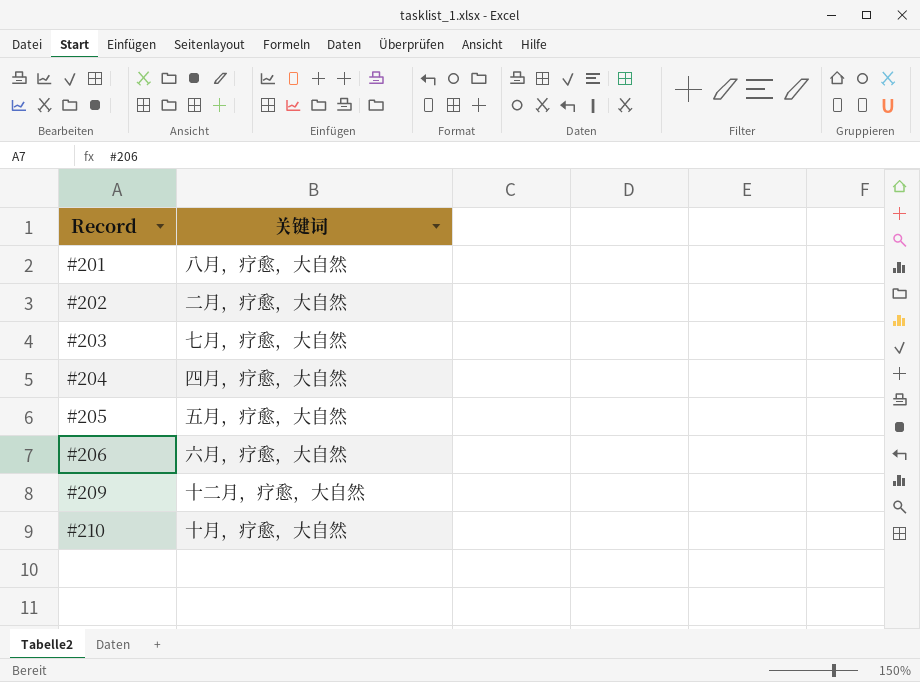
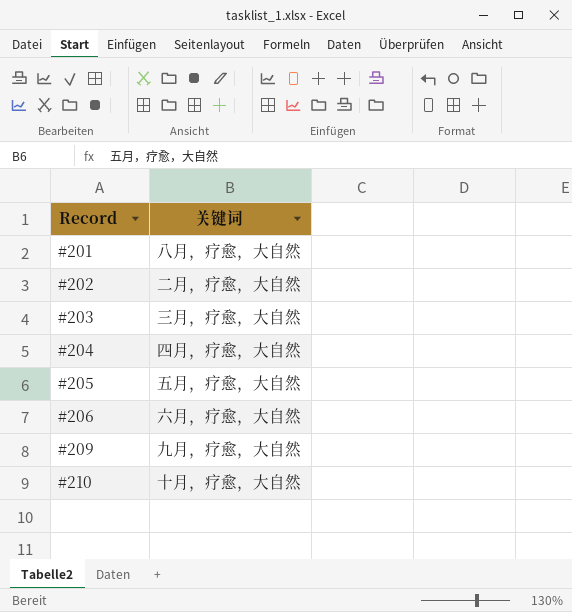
#203 | 关键词: 七月，疗愈，大自然 -> 三月，疗愈，大自然
#209 | 关键词: 十二月，疗愈，大自然 -> 九月，疗愈，大自然

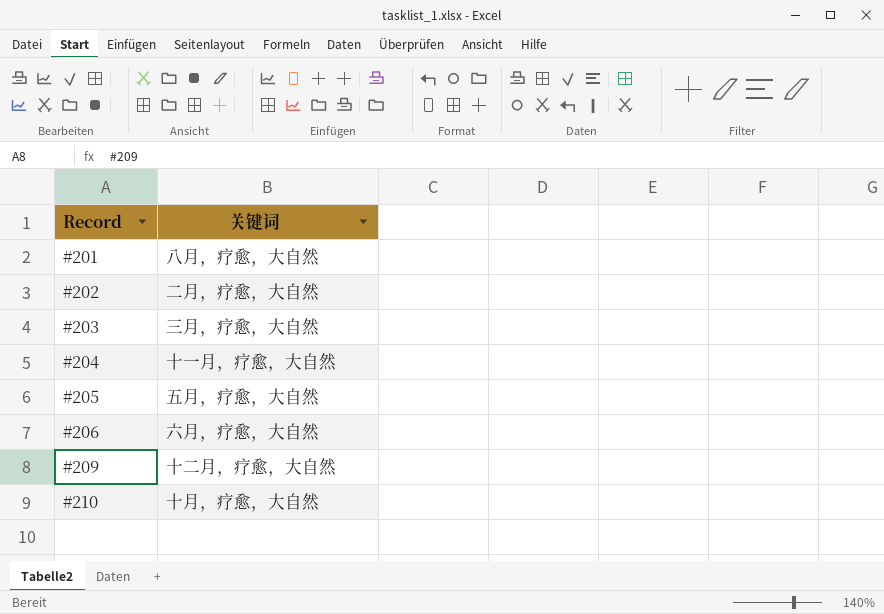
#204 | 关键词: 四月，疗愈，大自然 -> 十一月，疗愈，大自然
#209 | 关键词: 九月，疗愈，大自然 -> 十二月，疗愈，大自然

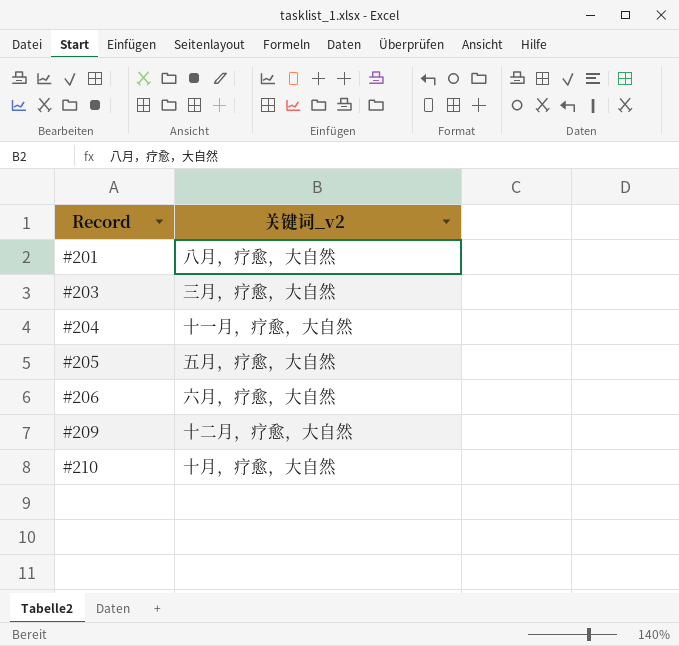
column name: 关键词 -> 关键词_v2
row #202: 二月，疗愈，大自然 -> none

